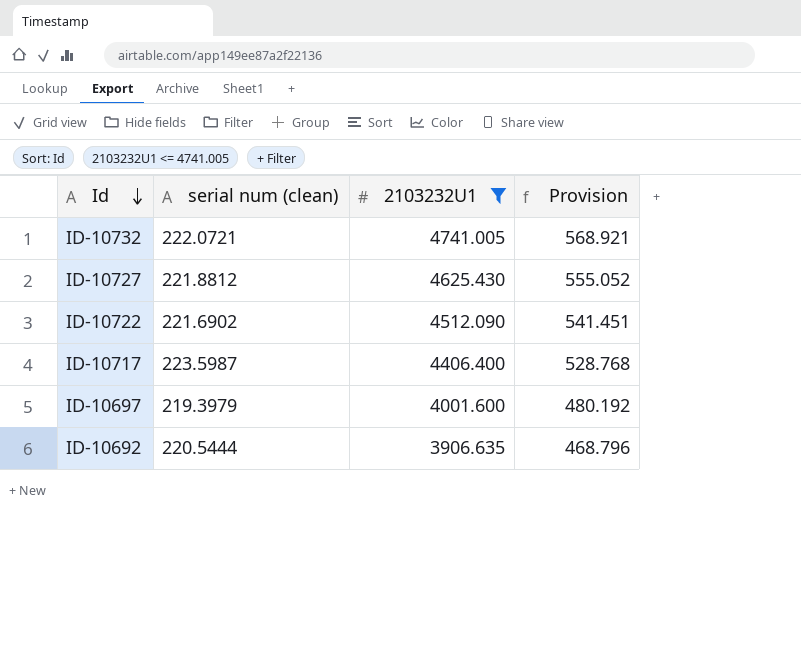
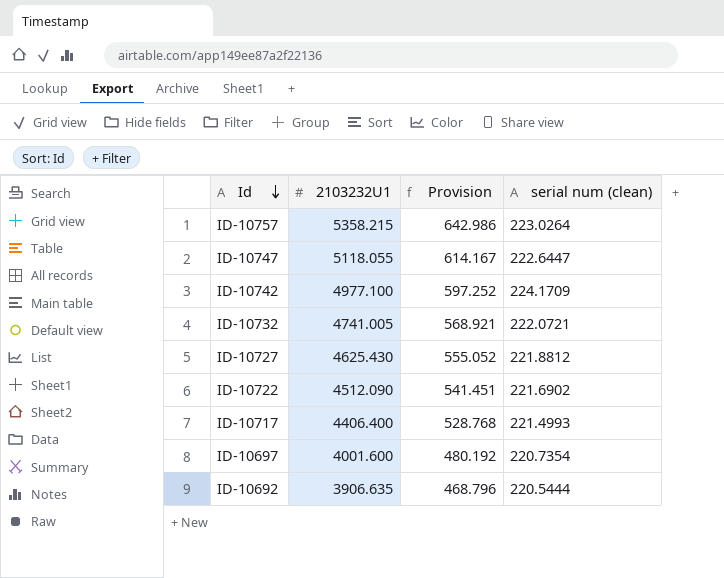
filter: 2103232U1 <= 4741.005 -> none
column serial num (clean) | position: 2 -> 4
ID-10717 | serial num (clean): 223.5987 -> 221.4993
ID-10697 | serial num (clean): 219.3979 -> 220.7354

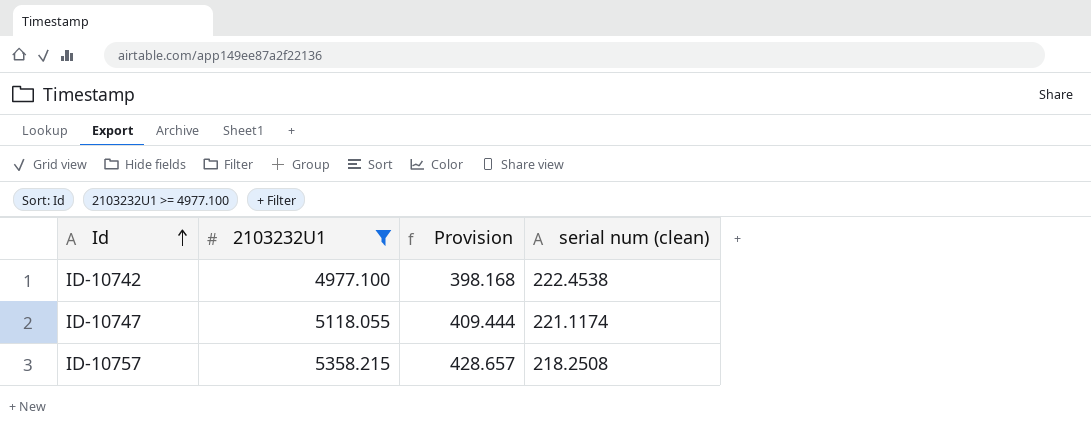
filter: none -> 2103232U1 >= 4977.100
row order: Id descending -> Id ascending
column Provision | formula: [2103232U1] * 0.12 -> [2103232U1] * 0.08
ID-10742 | serial num (clean): 224.1709 -> 222.4538
ID-10747 | serial num (clean): 222.6447 -> 221.1174
ID-10757 | serial num (clean): 223.0264 -> 218.2508

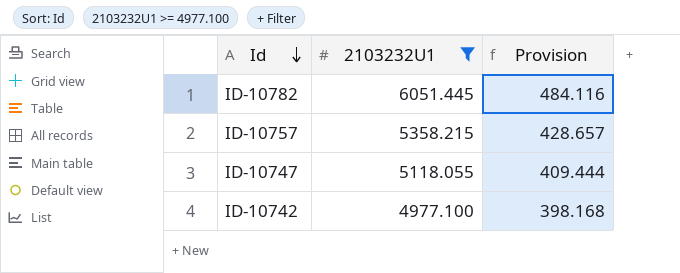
row order: Id ascending -> Id descending
column serial num (clean) | position: 4 -> none
row ID-10782: none -> 6051.445 | 484.116

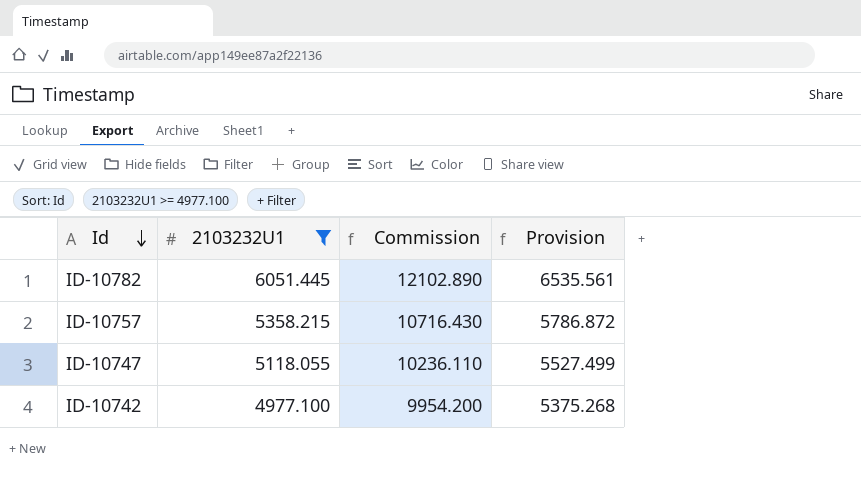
column Commission | formula: none -> [2103232U1] * 2
column Provision | formula: [2103232U1] * 0.08 -> [2103232U1] * 1.08

